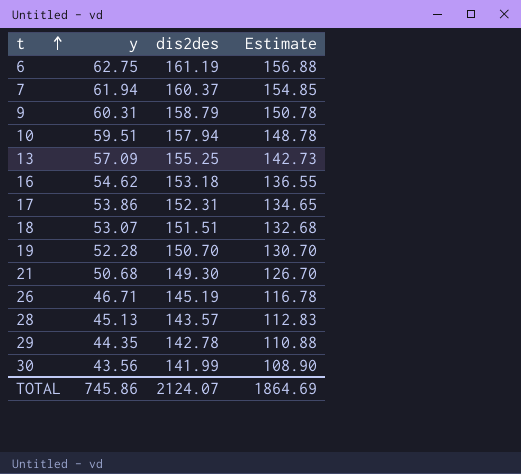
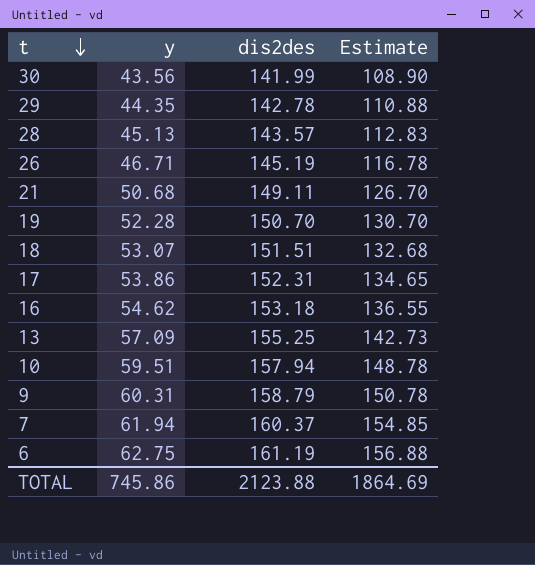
row order: t ascending -> t descending
21 | dis2des: 149.30 -> 149.11
TOTAL | dis2des: 2124.07 -> 2123.88

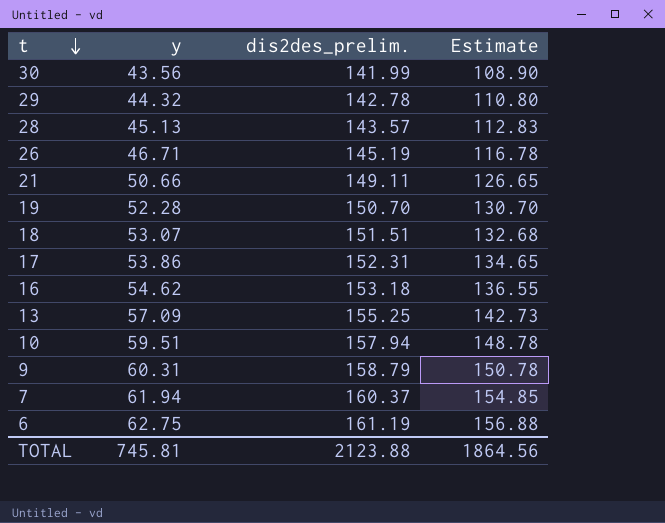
column name: dis2des -> dis2des_prelim.
29 | y: 44.35 -> 44.32
29 | Estimate: 110.88 -> 110.80
21 | y: 50.68 -> 50.66
21 | Estimate: 126.70 -> 126.65
TOTAL | y: 745.86 -> 745.81
TOTAL | Estimate: 1864.69 -> 1864.56

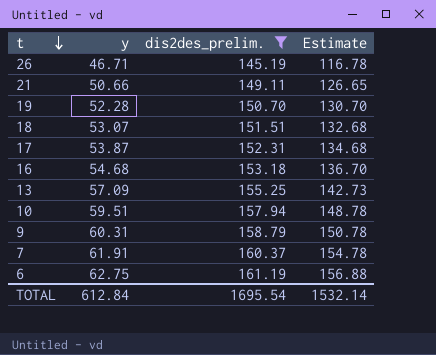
filter: none -> dis2des_prelim. >= 145.19
17 | y: 53.86 -> 53.87
17 | Estimate: 134.65 -> 134.68
16 | y: 54.62 -> 54.68
16 | Estimate: 136.55 -> 136.70
7 | y: 61.94 -> 61.91
7 | Estimate: 154.85 -> 154.78
TOTAL | y: 745.81 -> 612.84
TOTAL | dis2des_prelim.: 2123.88 -> 1695.54
TOTAL | Estimate: 1864.56 -> 1532.14

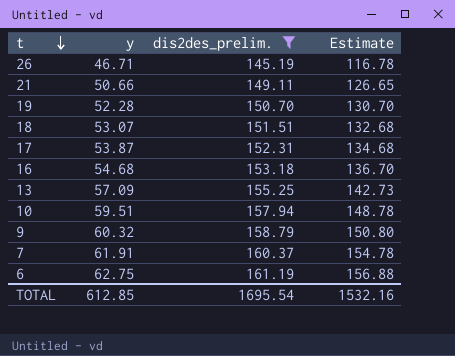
9 | y: 60.31 -> 60.32
9 | Estimate: 150.78 -> 150.80
TOTAL | y: 612.84 -> 612.85
TOTAL | Estimate: 1532.14 -> 1532.16

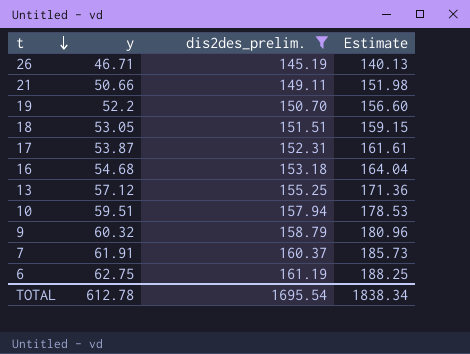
column Estimate | formula: [y] * 2.5 -> [y] * 3
19 | y: 52.28 -> 52.2
18 | y: 53.07 -> 53.05
13 | y: 57.09 -> 57.12
TOTAL | y: 612.85 -> 612.78
TOTAL | Estimate: 1532.16 -> 1838.34

